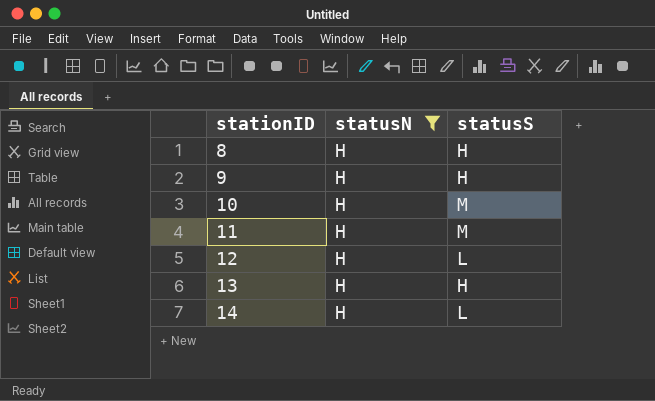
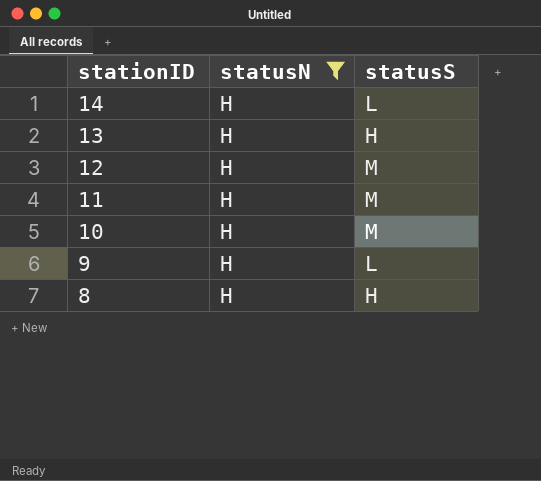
row order: stationID ascending -> stationID descending
12 | statusS: L -> M
9 | statusS: H -> L

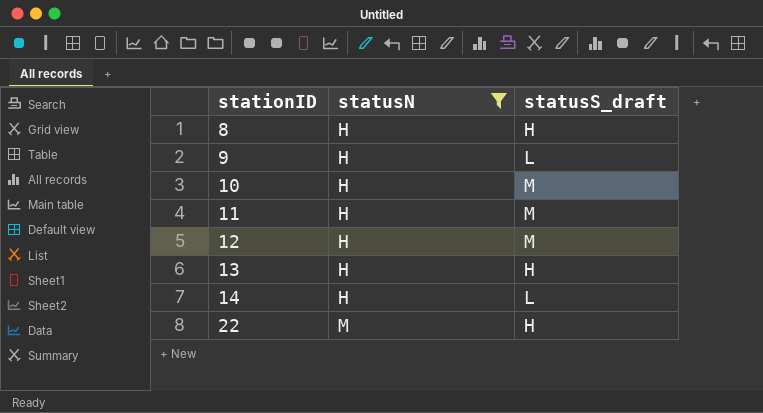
row order: stationID descending -> stationID ascending
column name: statusS -> statusS_draft
row 22: none -> M | H

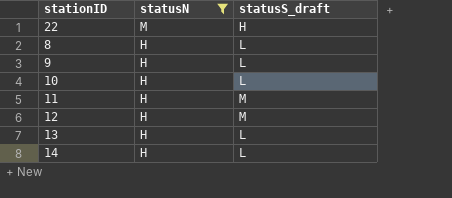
row order: stationID ascending -> statusN descending
8 | statusS_draft: H -> L
10 | statusS_draft: M -> L
13 | statusS_draft: H -> L

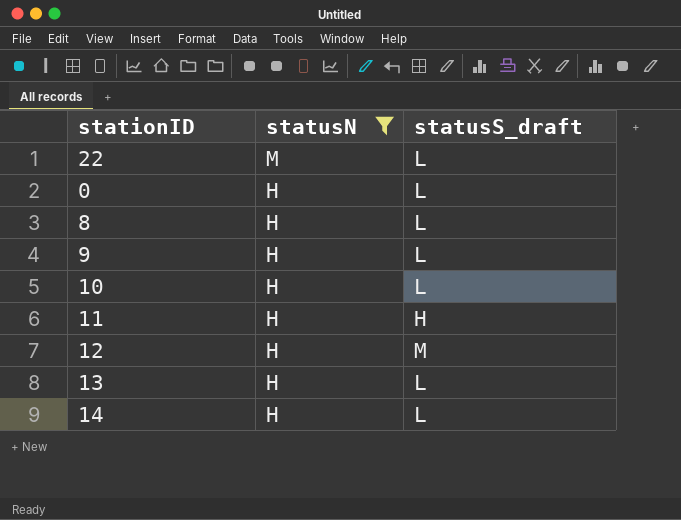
22 | statusS_draft: H -> L
row 0: none -> H | L
11 | statusS_draft: M -> H

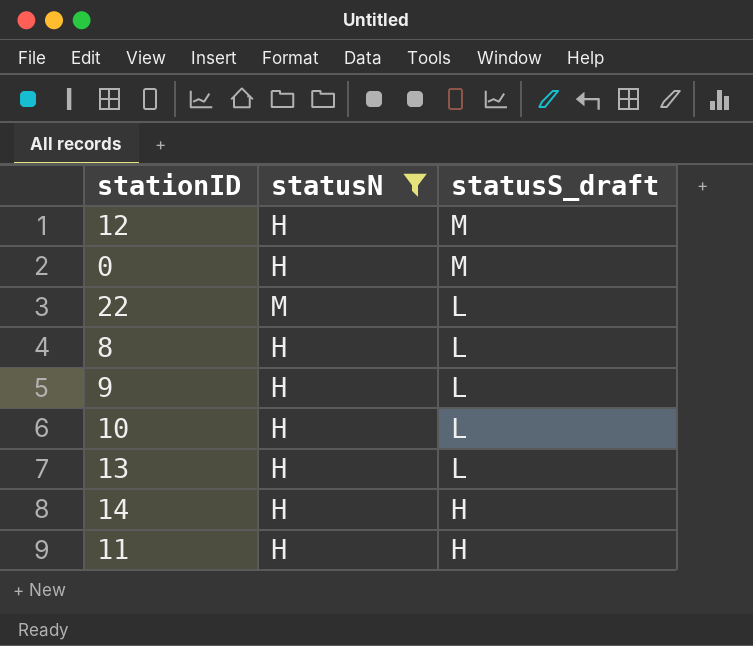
row order: statusN descending -> statusS_draft descending
0 | statusS_draft: L -> M
14 | statusS_draft: L -> H

